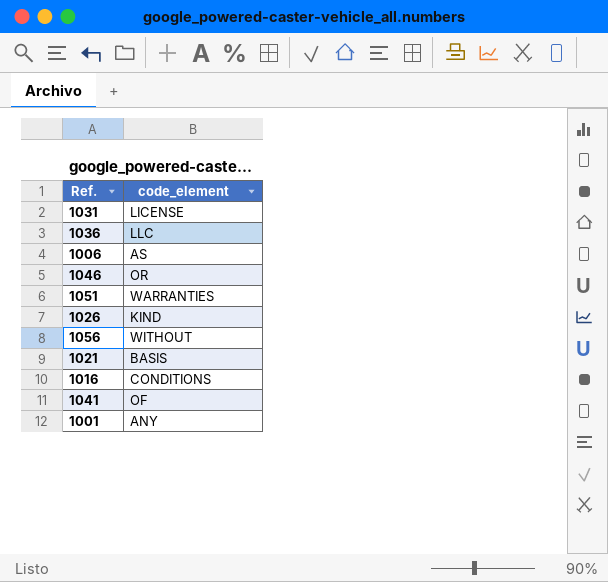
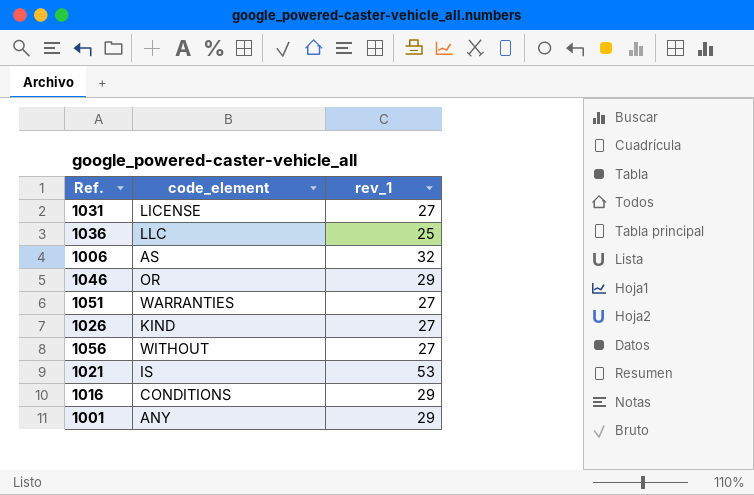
column rev_1 | position: none -> 3
row 1041: OF -> none
1021 | code_element: BASIS -> IS

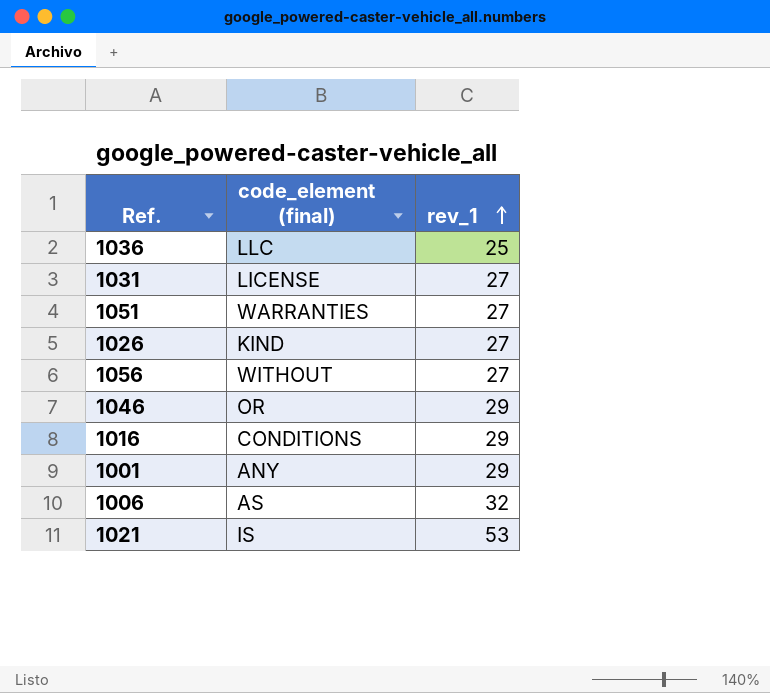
row order: none -> rev_1 ascending
column name: code_element -> code_element (final)

